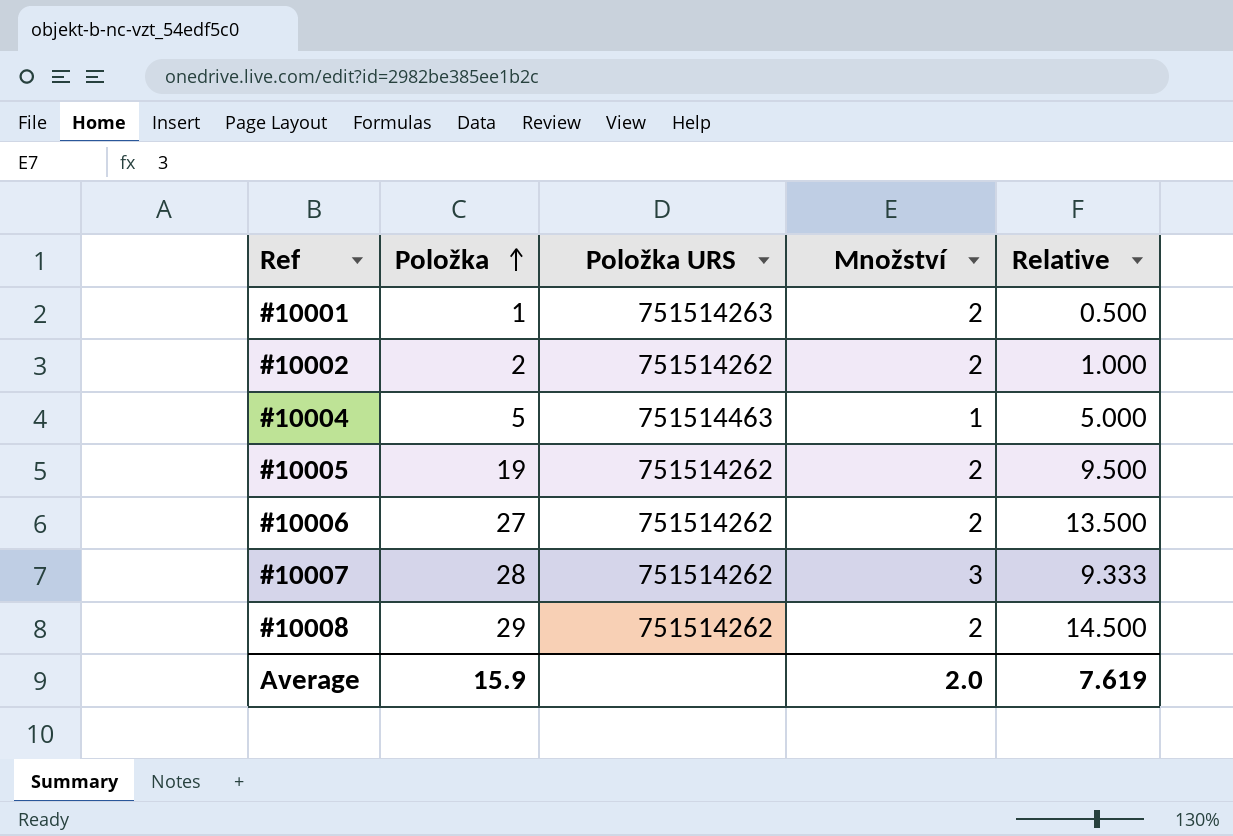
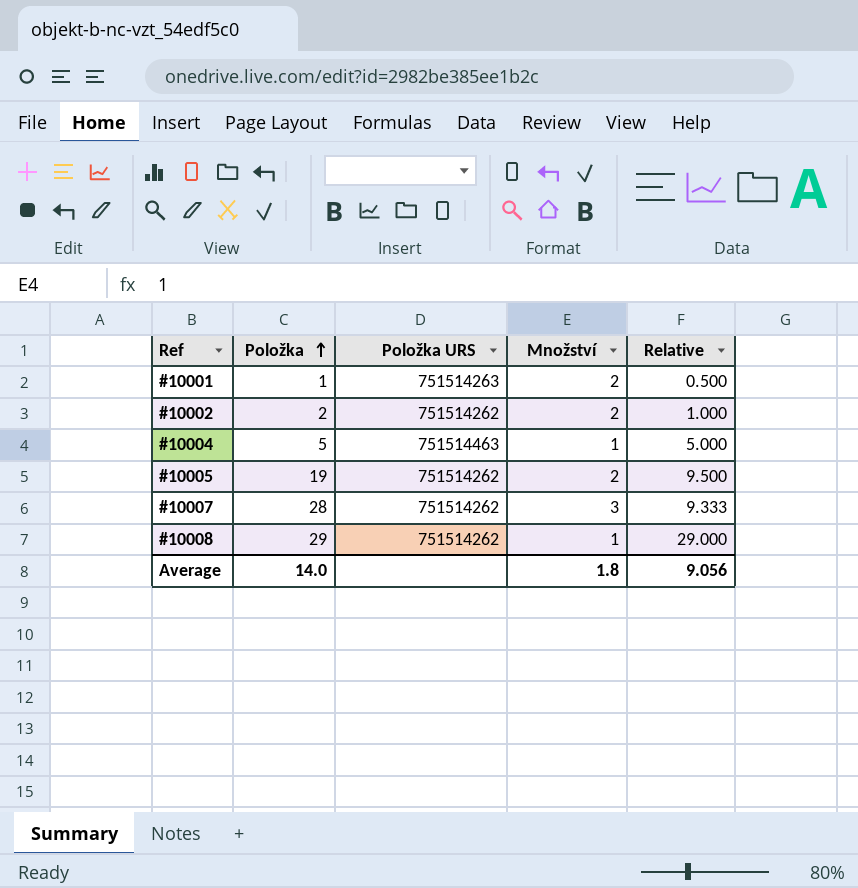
row #10006: 27 | 751514262 | 2 | 13.500 -> none
#10008 | Množství: 2 -> 1
#10008 | Relative: 14.500 -> 29.000
Average | Položka: 15.9 -> 14.0
Average | Množství: 2.0 -> 1.8
Average | Relative: 7.619 -> 9.056

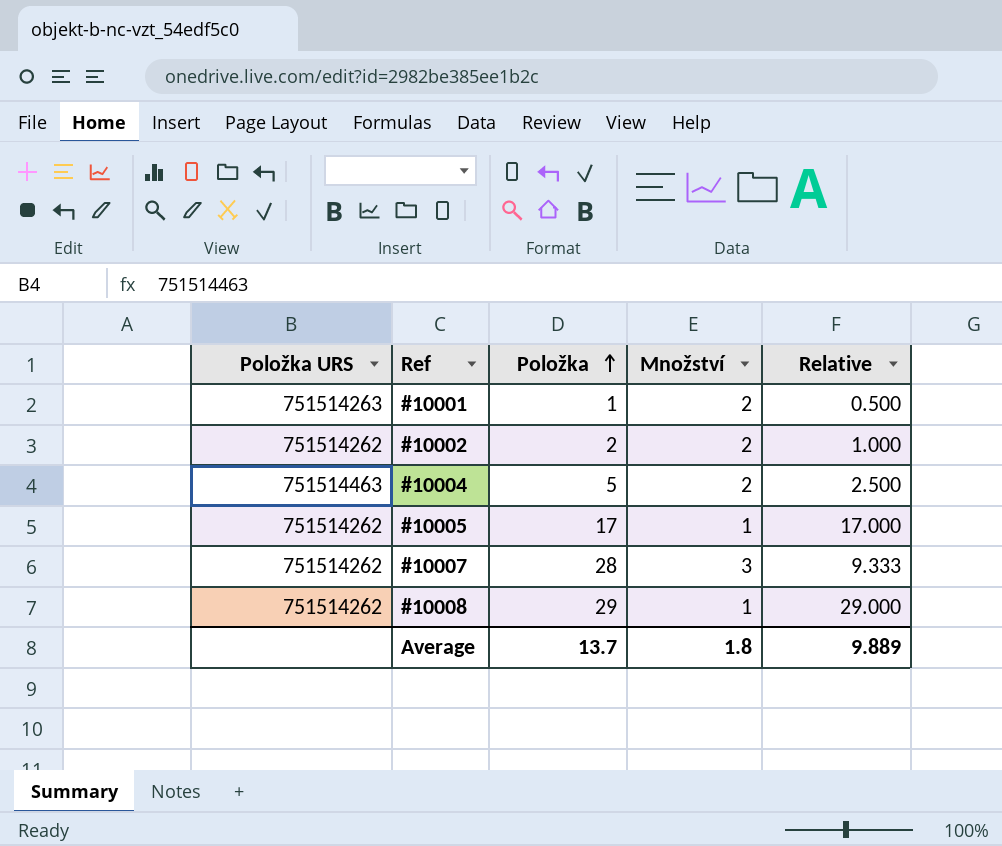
column Položka URS | position: 3 -> 1
#10004 | Množství: 1 -> 2
#10004 | Relative: 5.000 -> 2.500
#10005 | Položka: 19 -> 17
#10005 | Množství: 2 -> 1
#10005 | Relative: 9.500 -> 17.000
Average | Položka: 14.0 -> 13.7
Average | Relative: 9.056 -> 9.889

